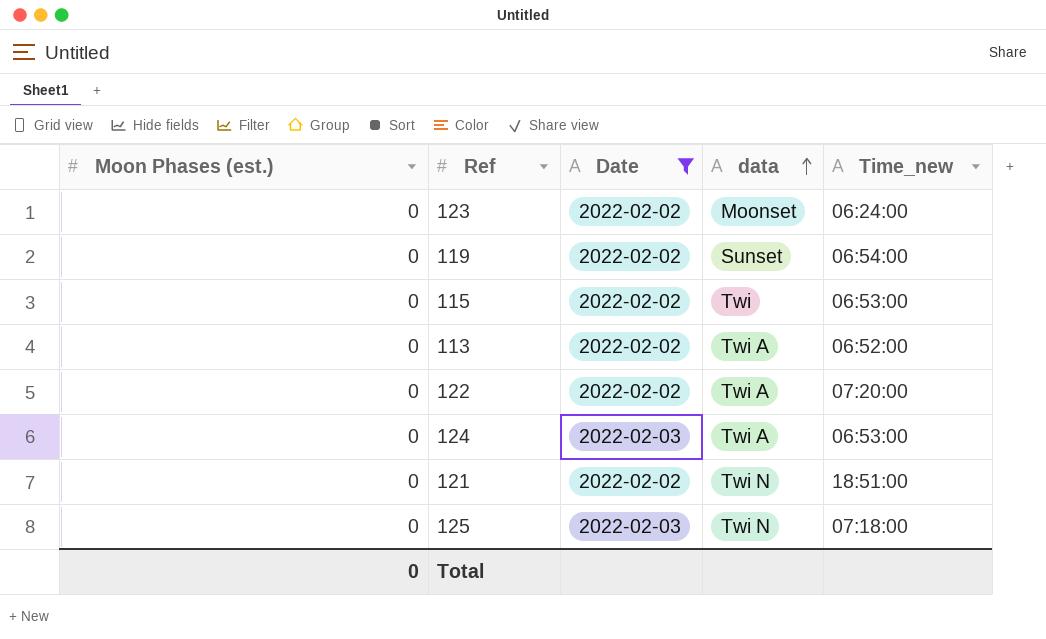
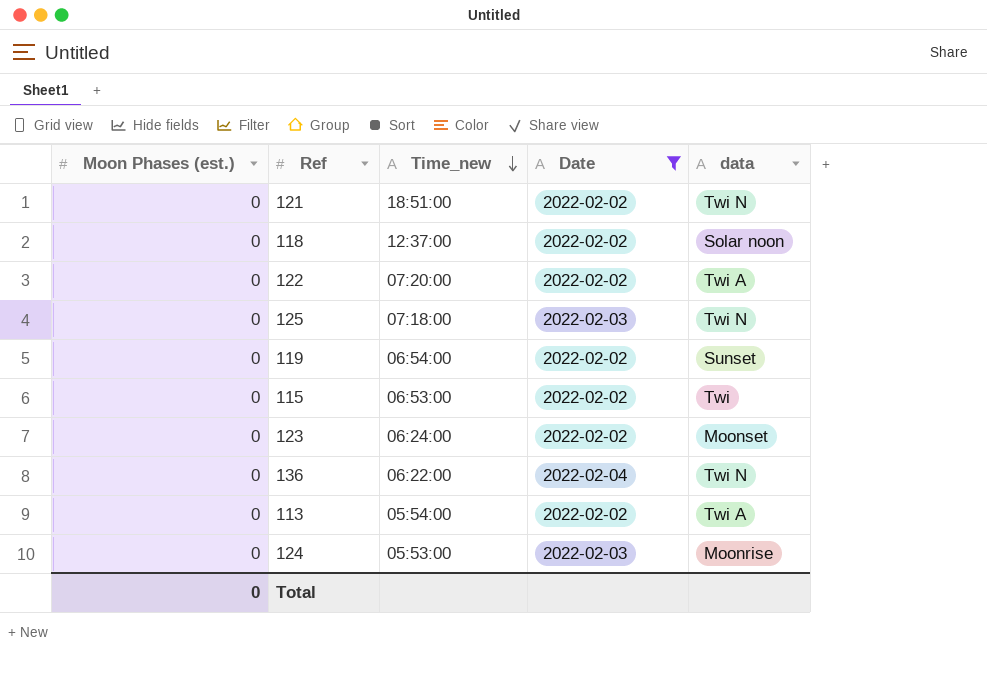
row order: data ascending -> Time_new descending
column Time_new | position: 5 -> 3
row 118: none -> 0 | 12:37:00 | 2022-02-02 | Solar noon
row 136: none -> 0 | 06:22:00 | 2022-02-04 | Twi N
113 | Time_new: 06:52:00 -> 05:54:00
124 | Time_new: 06:53:00 -> 05:53:00
124 | data: Twi A -> Moonrise

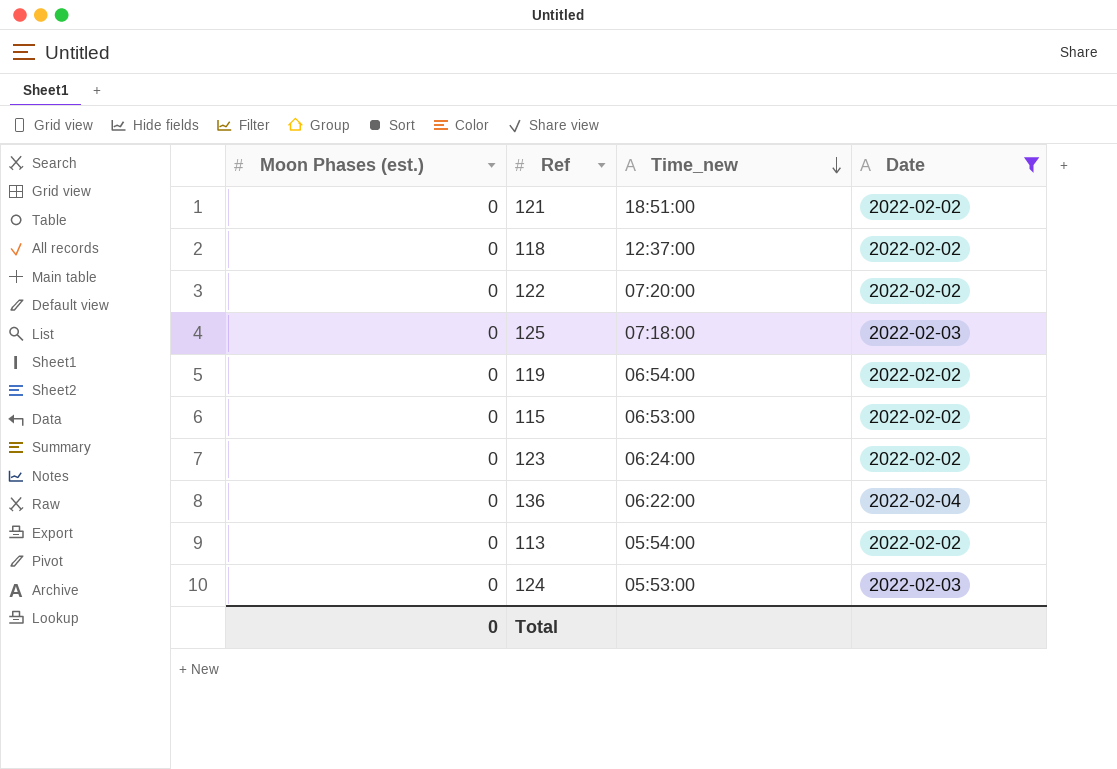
column data | position: 5 -> none

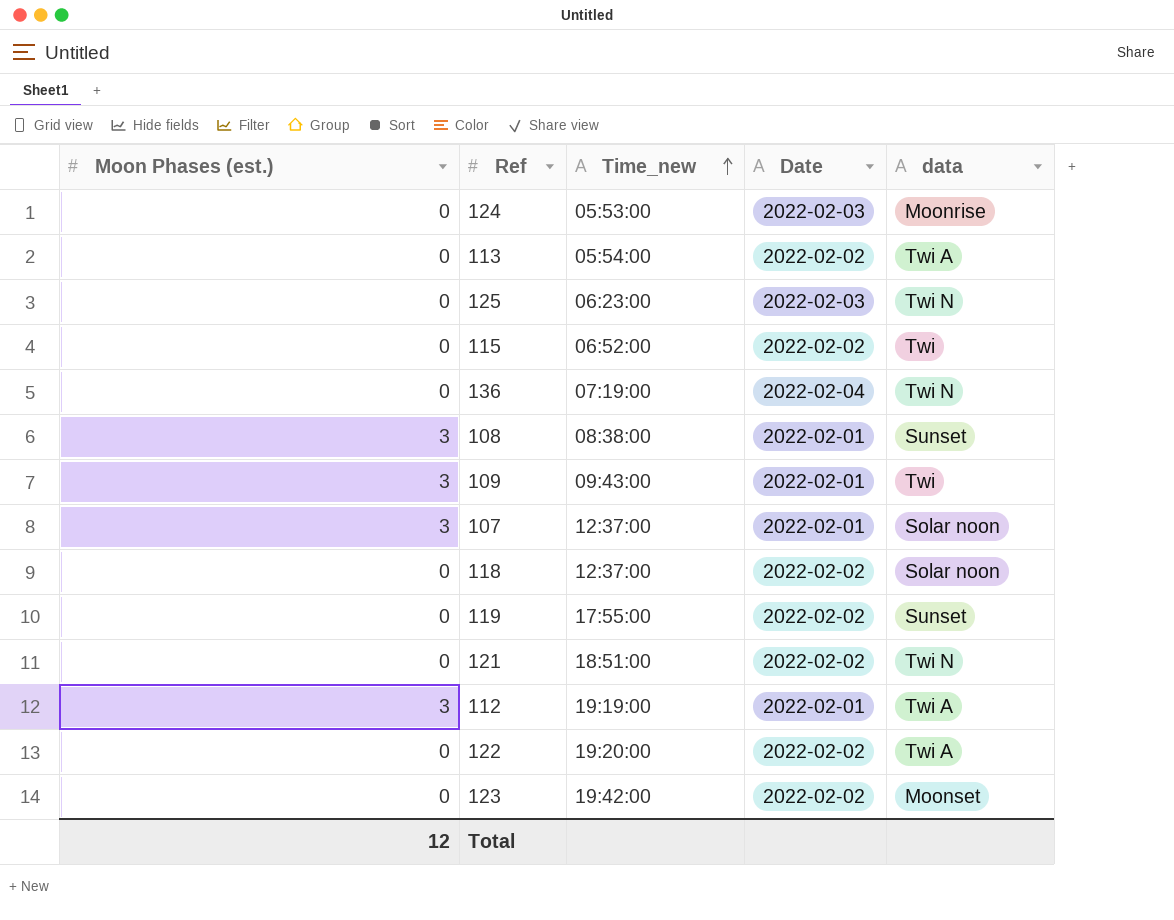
filter: Date != 2022-02-01 -> none
row order: Time_new descending -> Time_new ascending
column data | position: none -> 5
125 | Time_new: 07:18:00 -> 06:23:00
115 | Time_new: 06:53:00 -> 06:52:00
136 | Time_new: 06:22:00 -> 07:19:00
119 | Time_new: 06:54:00 -> 17:55:00
122 | Time_new: 07:20:00 -> 19:20:00
123 | Time_new: 06:24:00 -> 19:42:00
Total | Moon Phases (est.): 0 -> 12

